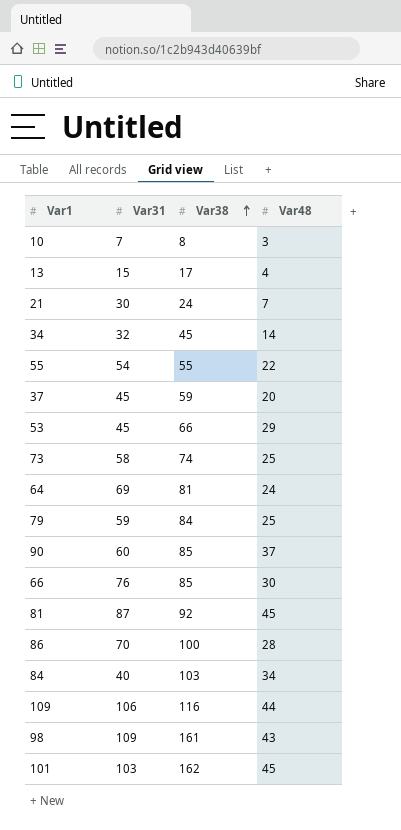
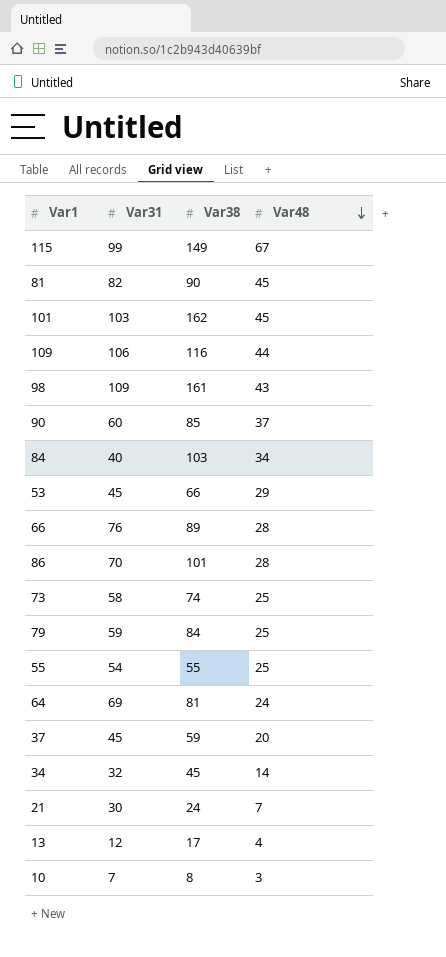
row order: Var38 ascending -> Var48 descending
row 115: none -> 99 | 149 | 67
81 | Var31: 87 -> 82
81 | Var38: 92 -> 90
66 | Var38: 85 -> 89
66 | Var48: 30 -> 28
86 | Var38: 100 -> 101
55 | Var48: 22 -> 25
13 | Var31: 15 -> 12

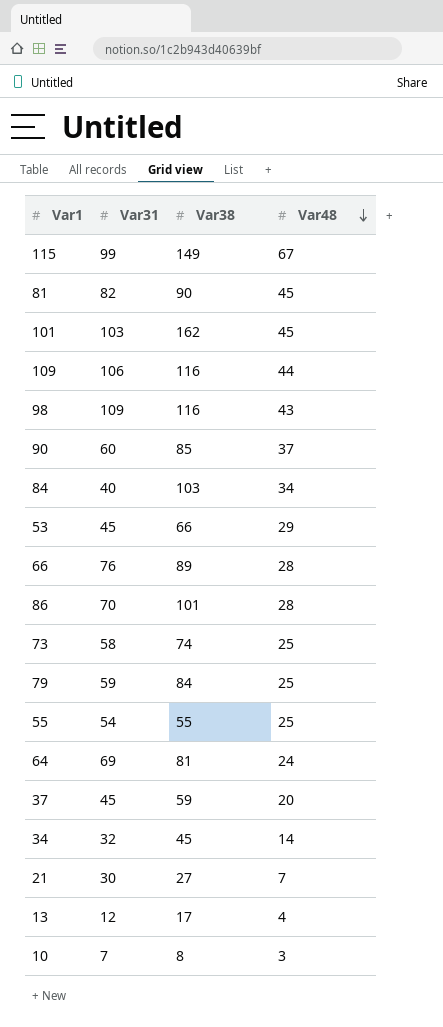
98 | Var38: 161 -> 116
21 | Var38: 24 -> 27

